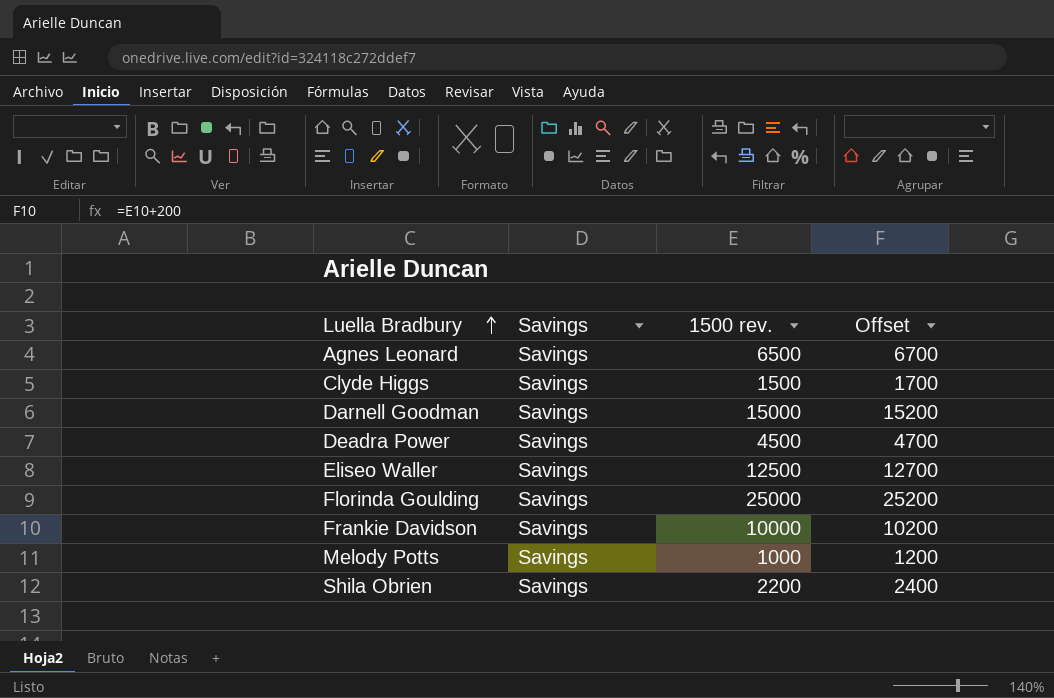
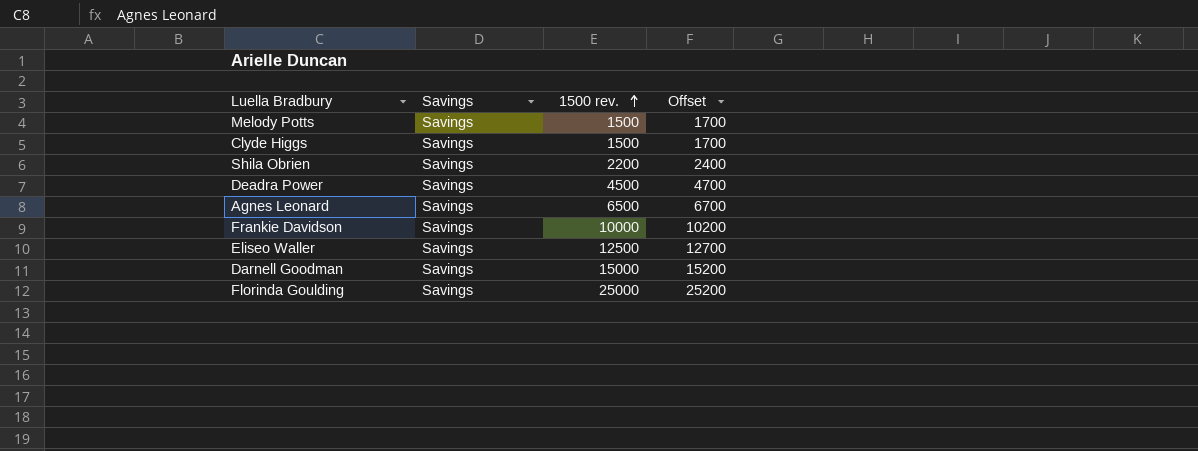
row order: Luella Bradbury ascending -> 1500 rev. ascending
Melody Potts | 1500 rev.: 1000 -> 1500
Melody Potts | Offset: 1200 -> 1700

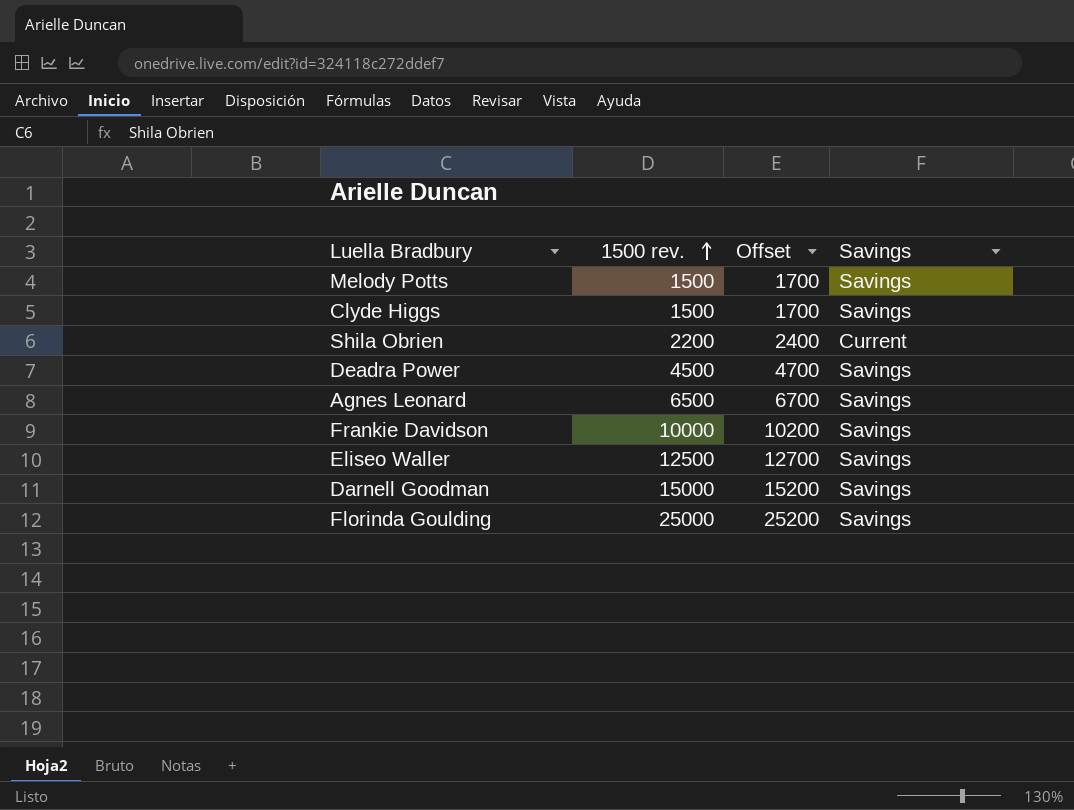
column Savings | position: 2 -> 4
Shila Obrien | Savings: Savings -> Current

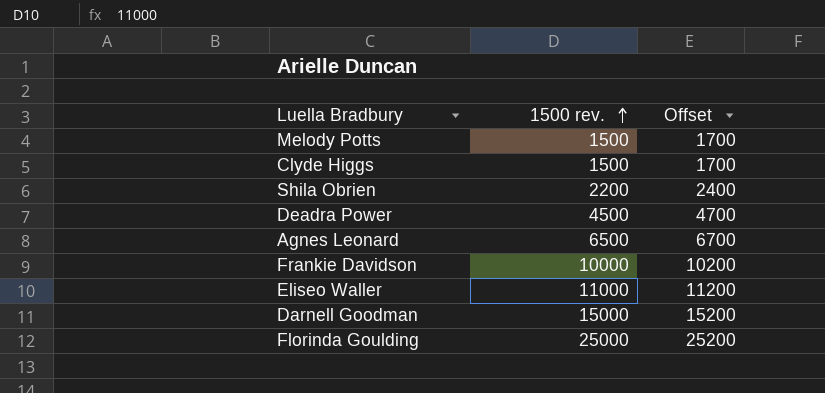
column Savings | position: 4 -> none
Eliseo Waller | 1500 rev.: 12500 -> 11000
Eliseo Waller | Offset: 12700 -> 11200

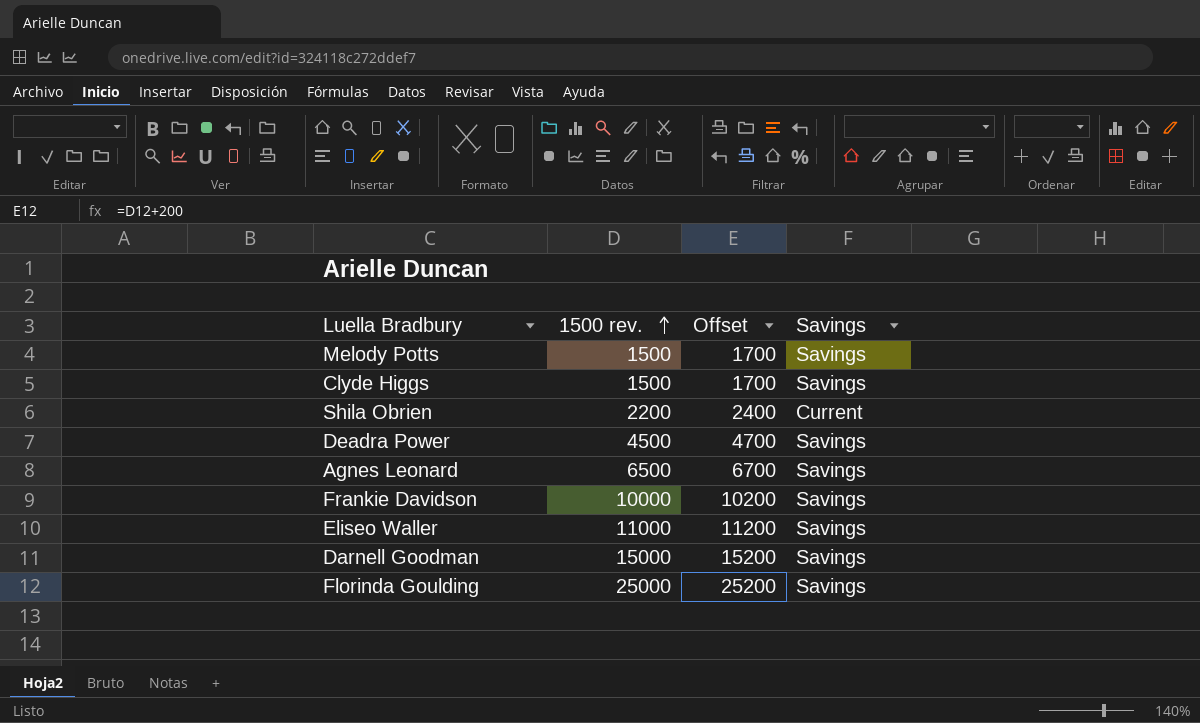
column Savings | position: none -> 4

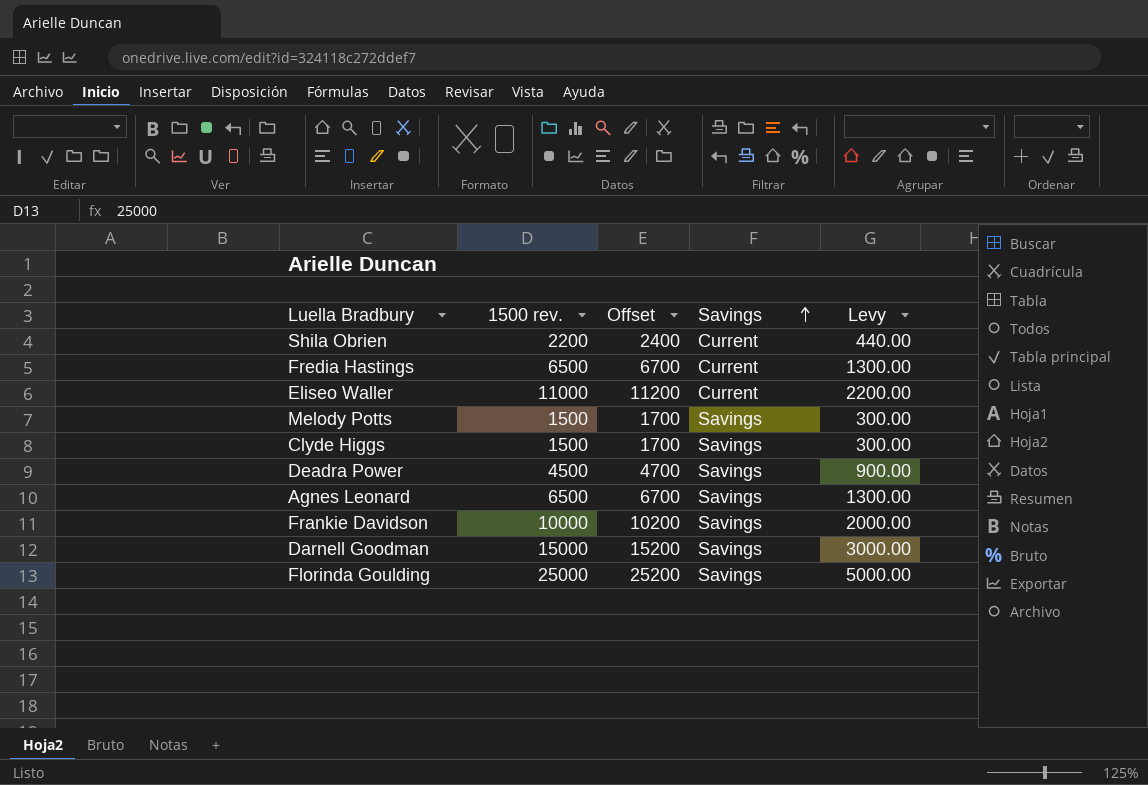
row order: 1500 rev. ascending -> Savings ascending
column Levy | formula: none -> [1500 rev.] * 0.2
row Fredia Hastings: none -> 6500 | 6700 | Current | 1300.00
Eliseo Waller | Savings: Savings -> Current

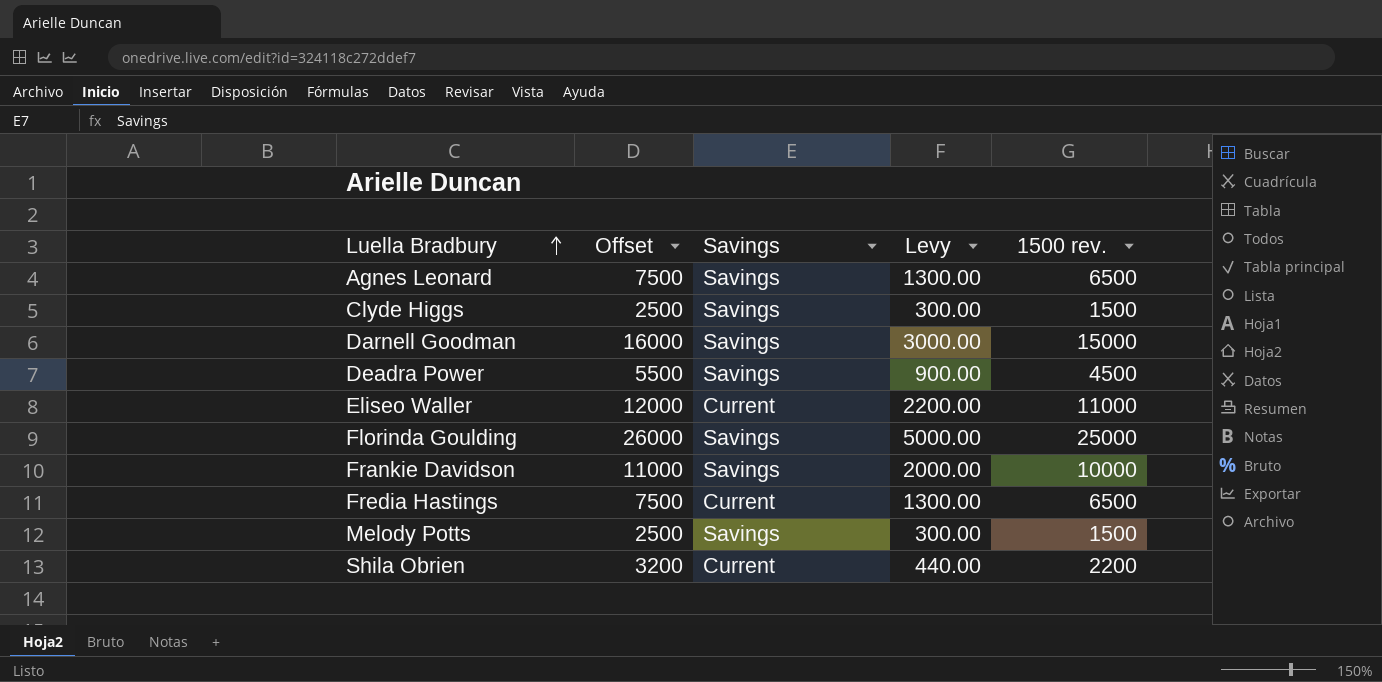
row order: Savings ascending -> Luella Bradbury ascending
column Offset | formula: [1500 rev.] + 200 -> [1500 rev.] + 1000
column 1500 rev. | position: 2 -> 5

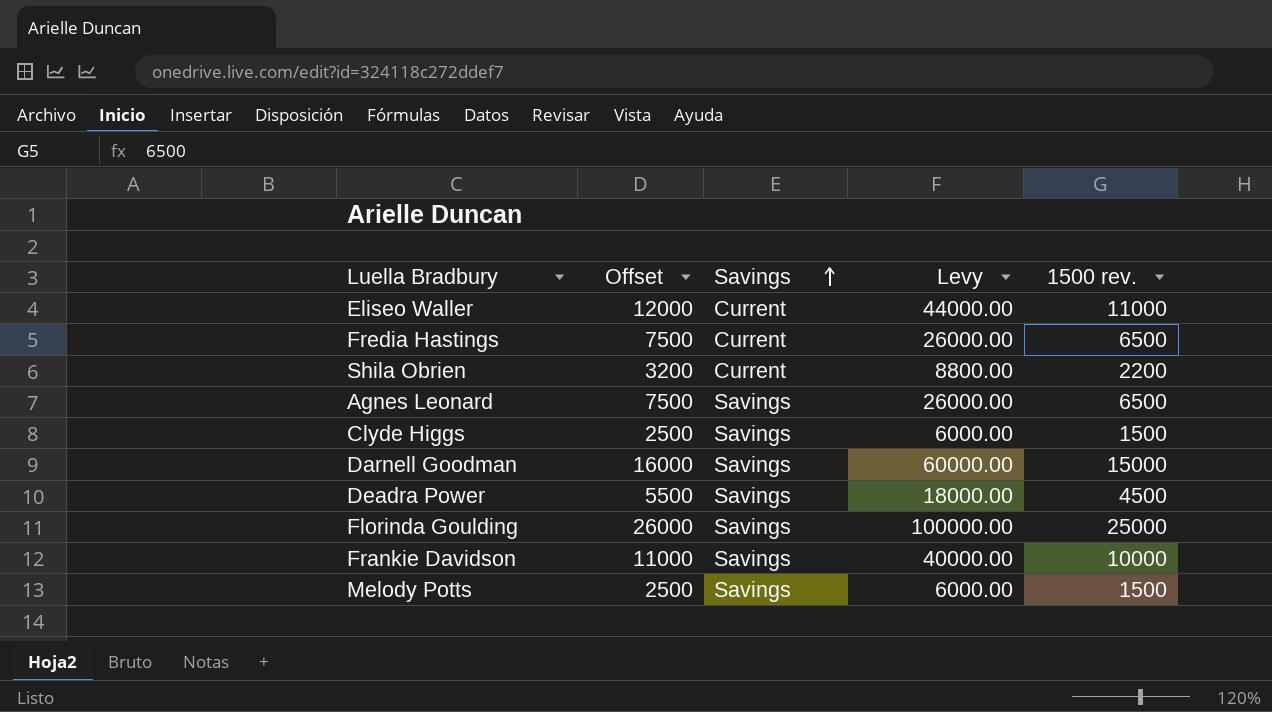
row order: Luella Bradbury ascending -> Savings ascending
column Levy | formula: [1500 rev.] * 0.2 -> [1500 rev.] * 4

